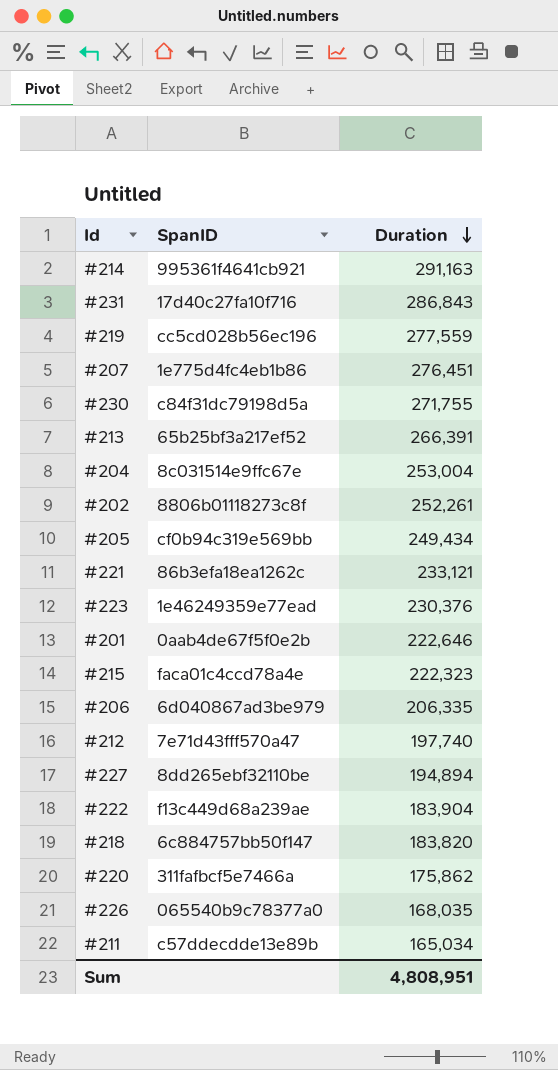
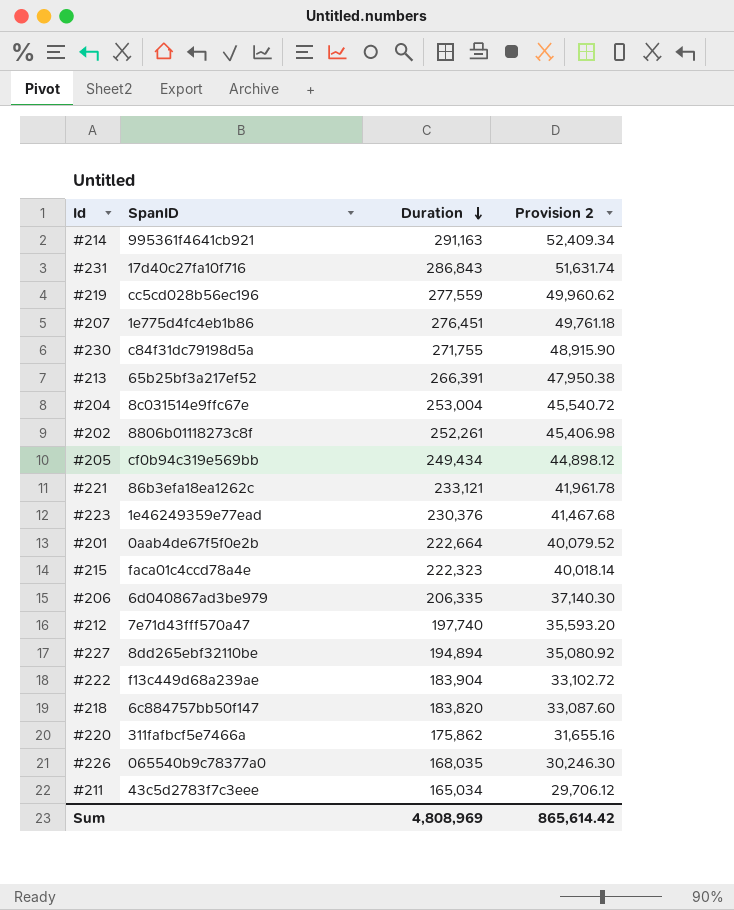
column Provision 2 | formula: none -> [Duration] * 0.18
#201 | Duration: 222,646 -> 222,664
#211 | SpanID: c57ddecdde13e89b -> 43c5d2783f7c3eee
Sum | Duration: 4,808,951 -> 4,808,969

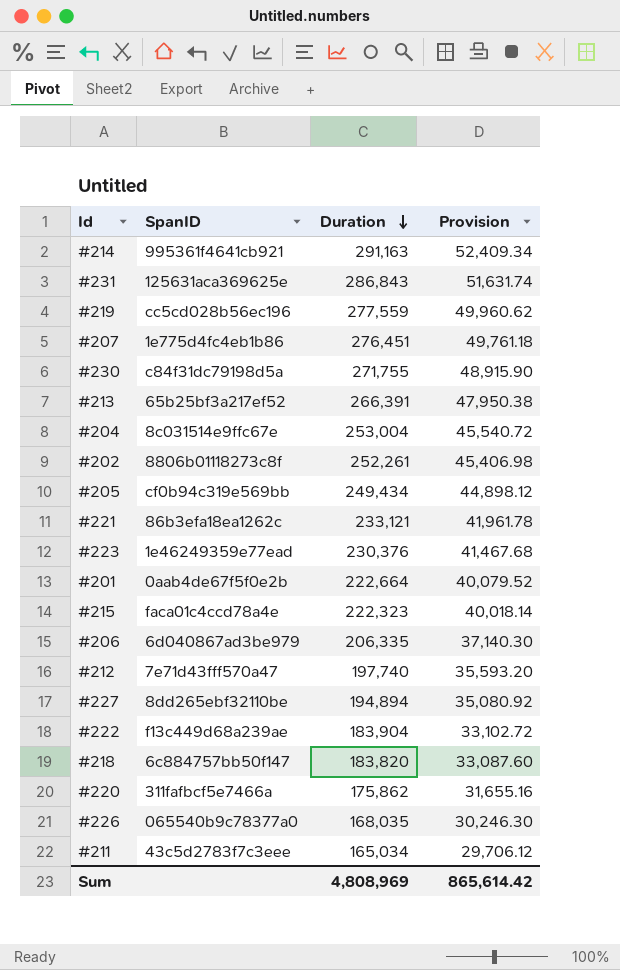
column name: Provision 2 -> Provision
#231 | SpanID: 17d40c27fa10f716 -> 125631aca369625e

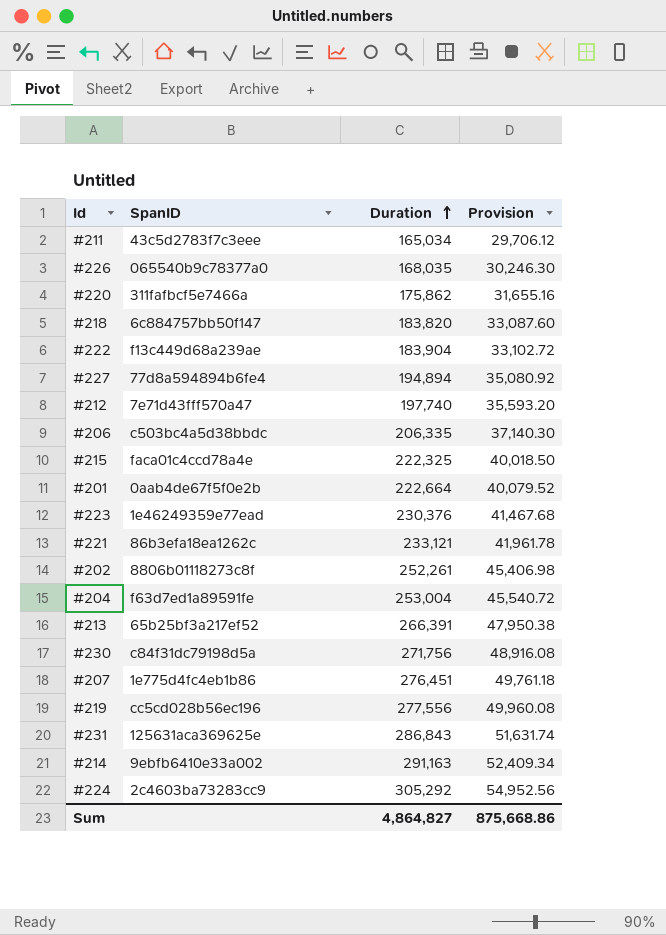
row order: Duration descending -> Duration ascending
row #205: cf0b94c319e569bb | 249,434 | 44,898.12 -> none
#227 | SpanID: 8dd265ebf32110be -> 77d8a594894b6fe4
#206 | SpanID: 6d040867ad3be979 -> c503bc4a5d38bbdc
#215 | Duration: 222,323 -> 222,325
#215 | Provision: 40,018.14 -> 40,018.50
#204 | SpanID: 8c031514e9ffc67e -> f63d7ed1a89591fe
#230 | Duration: 271,755 -> 271,756
#230 | Provision: 48,915.90 -> 48,916.08
#219 | Duration: 277,559 -> 277,556
#219 | Provision: 49,960.62 -> 49,960.08
#214 | SpanID: 995361f4641cb921 -> 9ebfb6410e33a002
row #224: none -> 2c4603ba73283cc9 | 305,292 | 54,952.56
Sum | Duration: 4,808,969 -> 4,864,827
Sum | Provision: 865,614.42 -> 875,668.86

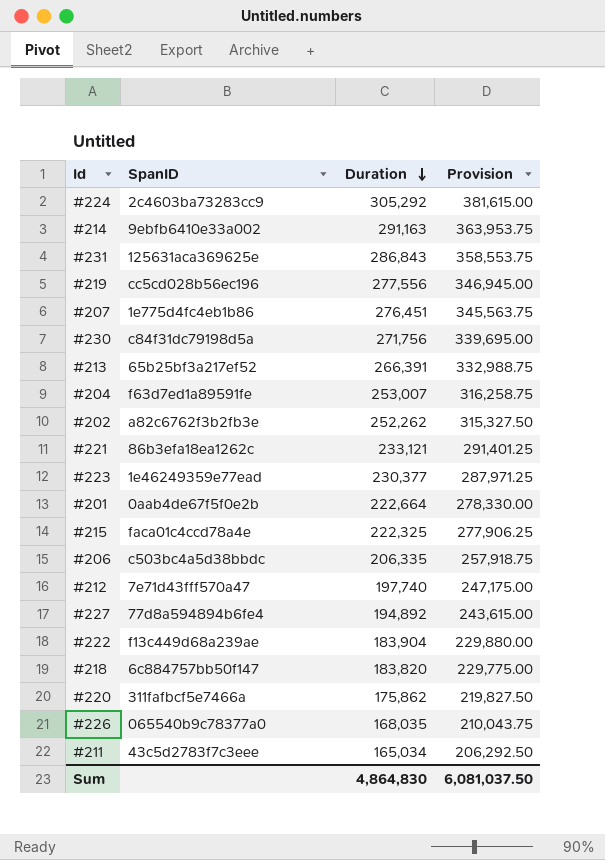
row order: Duration ascending -> Duration descending
column Provision | formula: [Duration] * 0.18 -> [Duration] * 1.25
#204 | Duration: 253,004 -> 253,007
#202 | SpanID: 8806b01118273c8f -> a82c6762f3b2fb3e
#202 | Duration: 252,261 -> 252,262
#223 | Duration: 230,376 -> 230,377
#227 | Duration: 194,894 -> 194,892
Sum | Duration: 4,864,827 -> 4,864,830
Sum | Provision: 875,668.86 -> 6,081,037.50

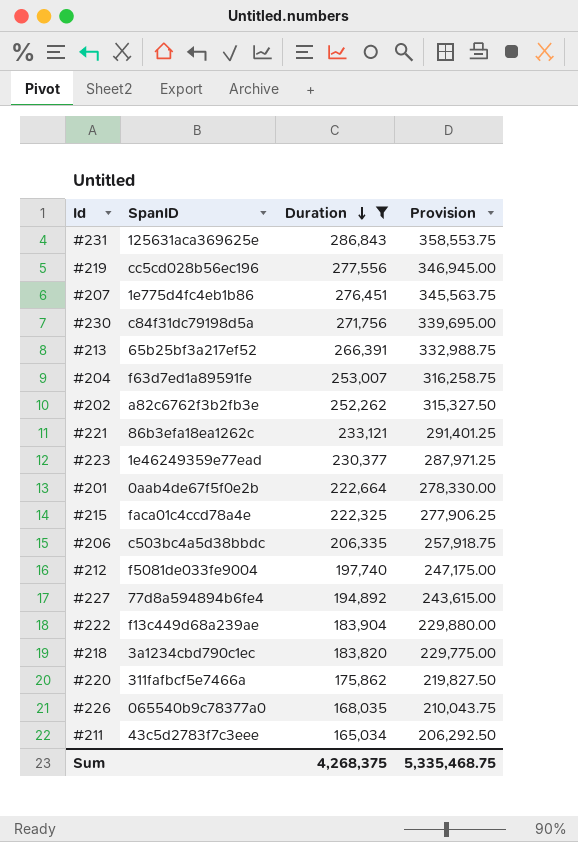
filter: none -> Duration <= 286,843
#212 | SpanID: 7e71d43fff570a47 -> f5081de033fe9004
#218 | SpanID: 6c884757bb50f147 -> 3a1234cbd790c1ec
Sum | Duration: 4,864,830 -> 4,268,375
Sum | Provision: 6,081,037.50 -> 5,335,468.75

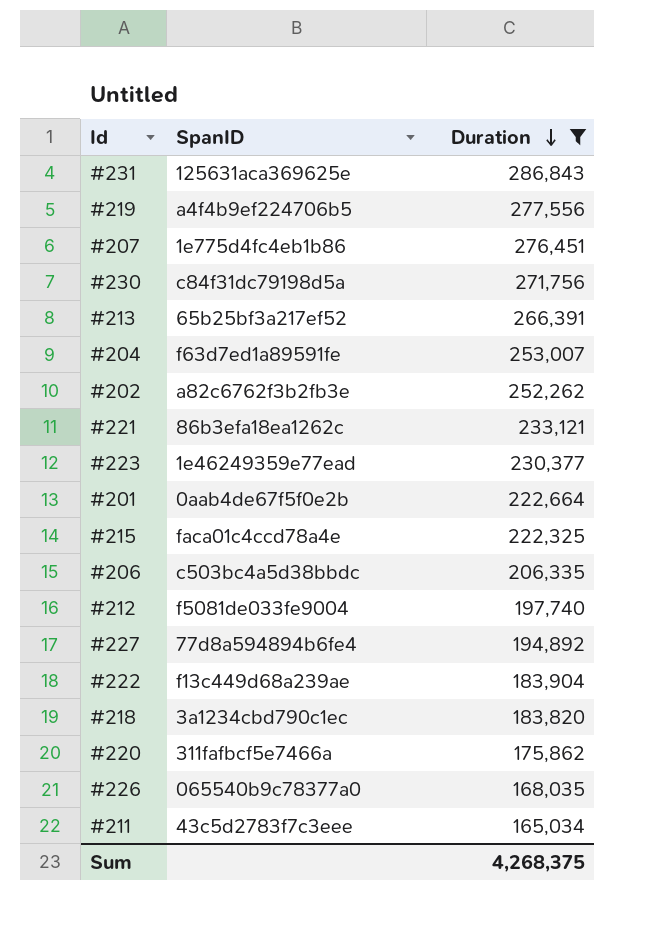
column Provision | formula: [Duration] * 1.25 -> none
#219 | SpanID: cc5cd028b56ec196 -> a4f4b9ef224706b5

